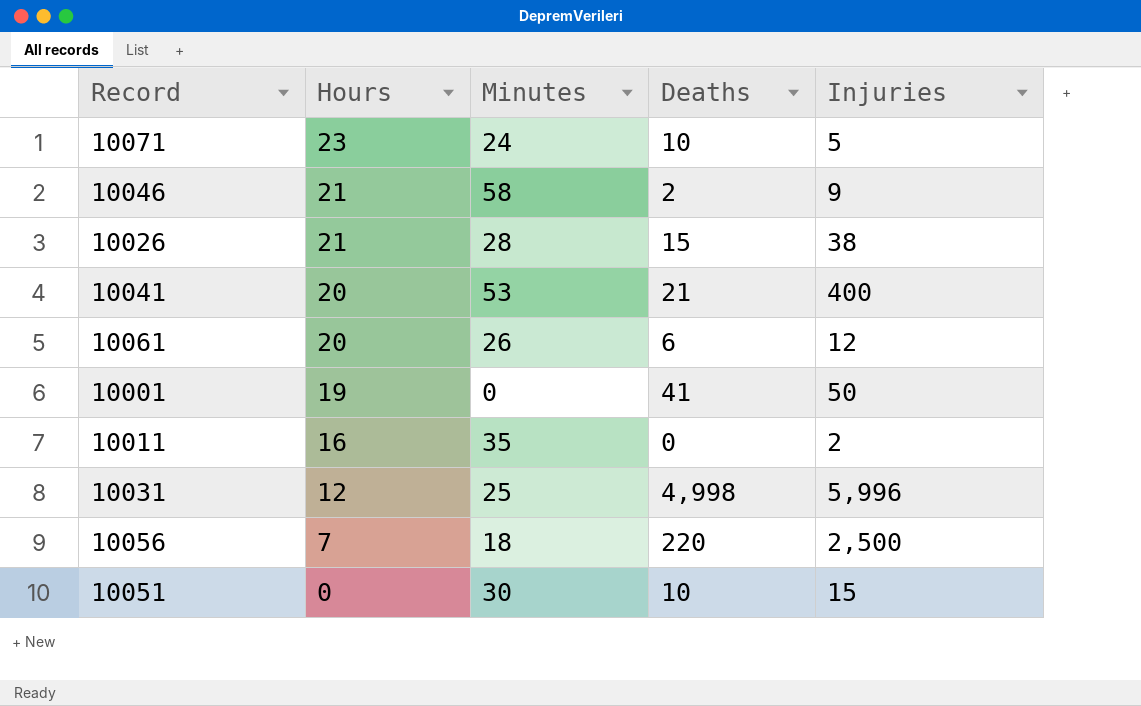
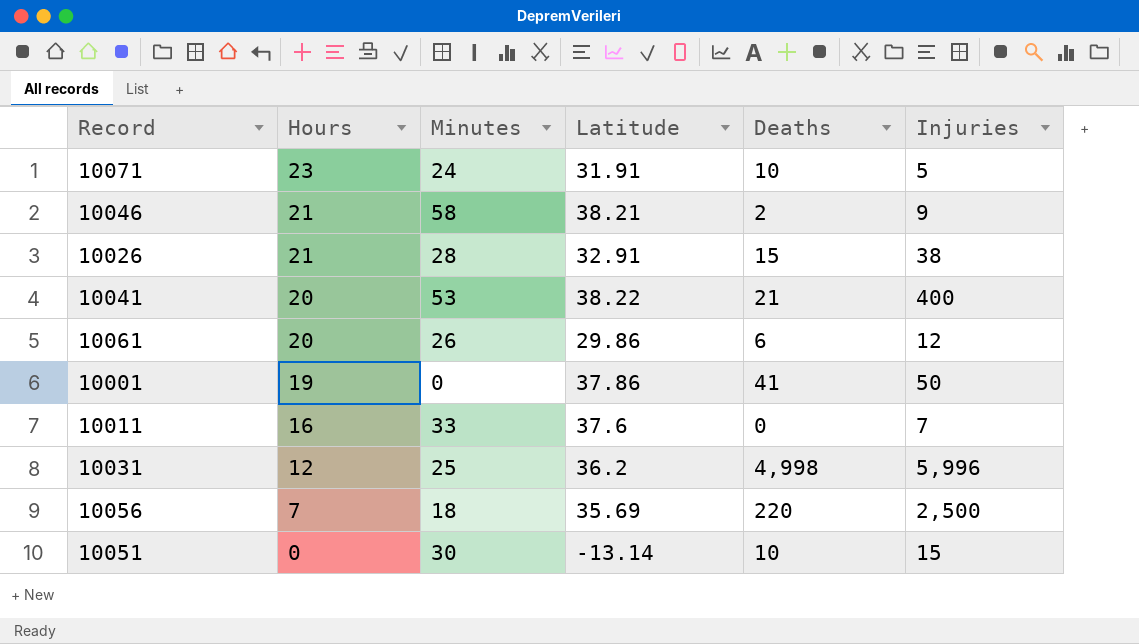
column Latitude | position: none -> 4
10011 | Minutes: 35 -> 33
10011 | Injuries: 2 -> 7

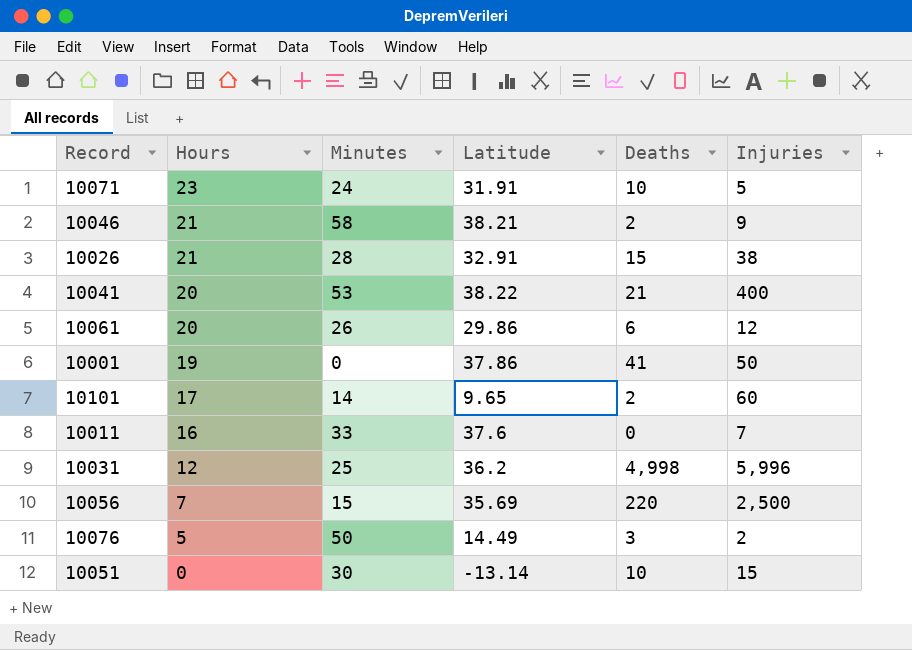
row 10101: none -> 17 | 14 | 9.65 | 2 | 60
10056 | Minutes: 18 -> 15
row 10076: none -> 5 | 50 | 14.49 | 3 | 2

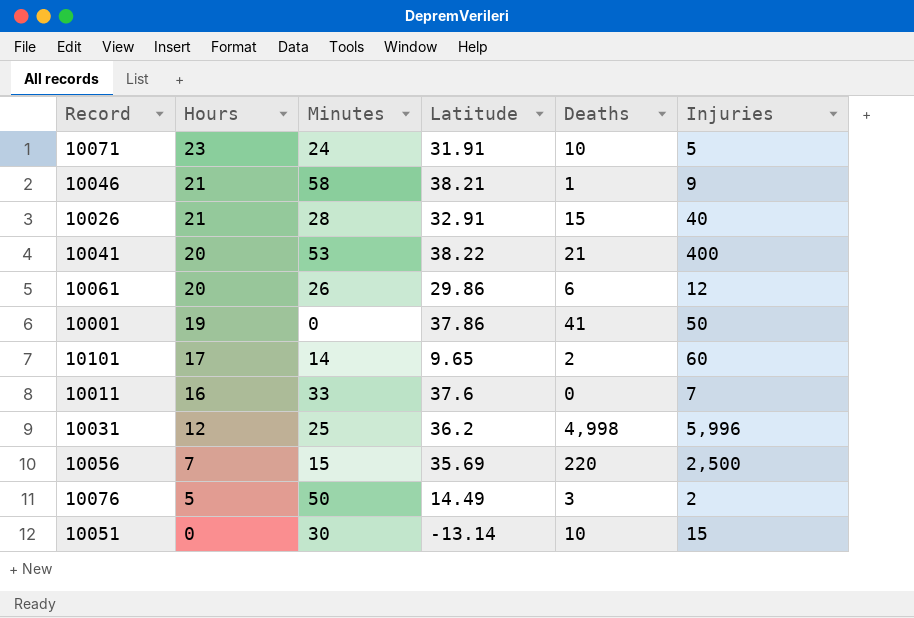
10046 | Deaths: 2 -> 1
10026 | Injuries: 38 -> 40

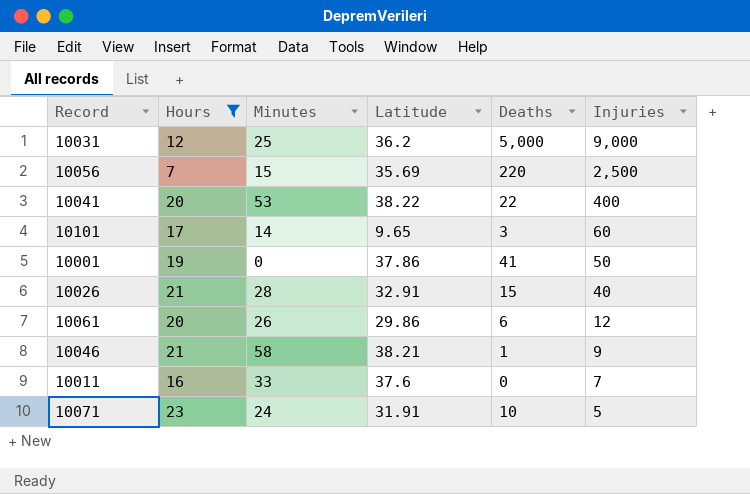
filter: none -> Hours >= 7
row order: Hours descending -> Injuries descending
10031 | Deaths: 4,998 -> 5,000
10031 | Injuries: 5,996 -> 9,000
10041 | Deaths: 21 -> 22
10101 | Deaths: 2 -> 3

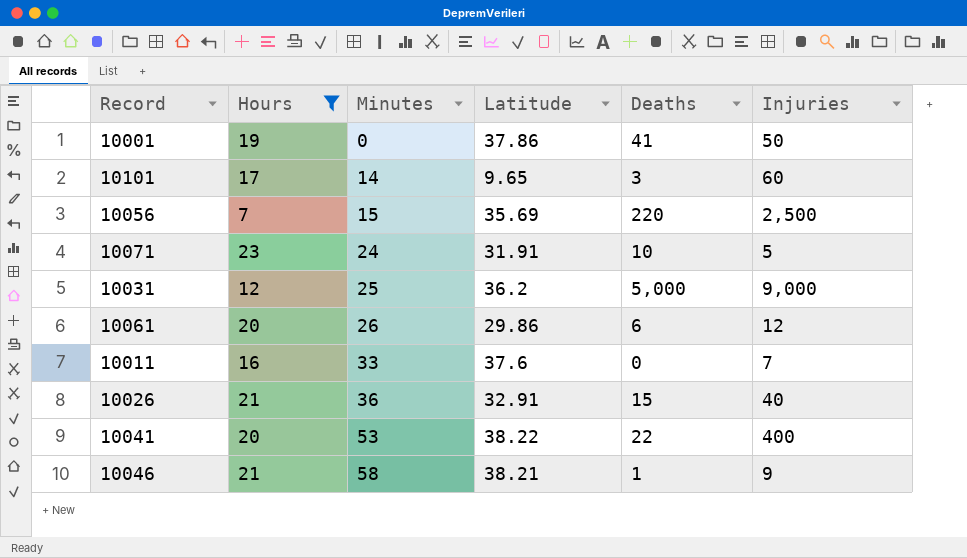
row order: Injuries descending -> Minutes ascending
10026 | Minutes: 28 -> 36

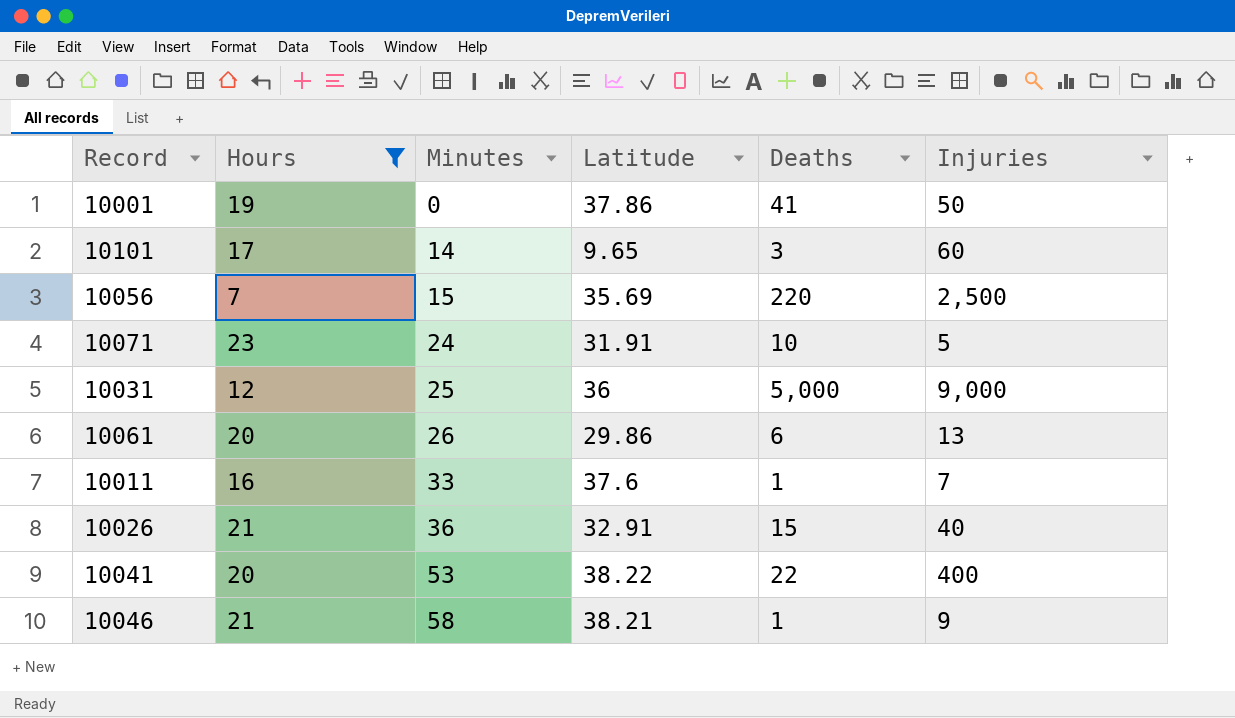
10031 | Latitude: 36.2 -> 36
10061 | Injuries: 12 -> 13
10011 | Deaths: 0 -> 1

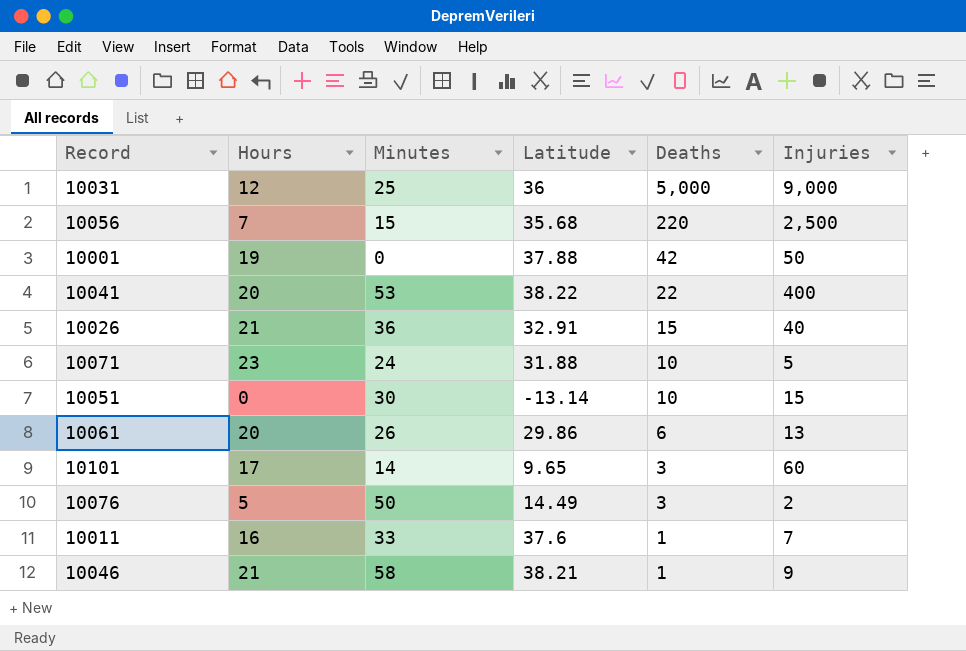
filter: Hours >= 7 -> none
row order: Minutes ascending -> Deaths descending
10056 | Latitude: 35.69 -> 35.68
10001 | Latitude: 37.86 -> 37.88
10001 | Deaths: 41 -> 42
10071 | Latitude: 31.91 -> 31.88

